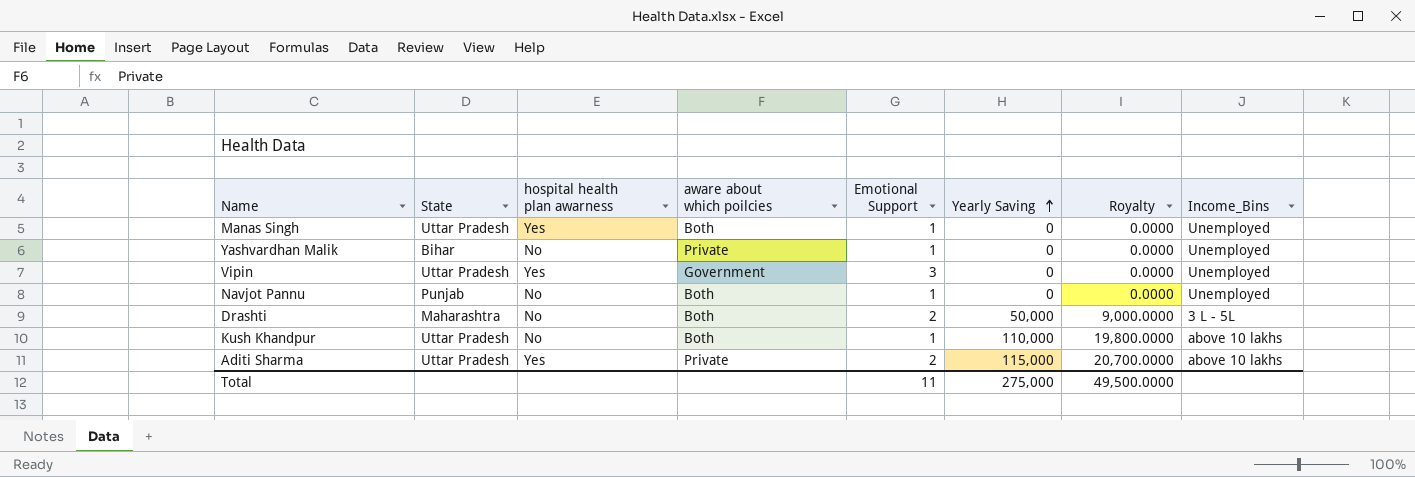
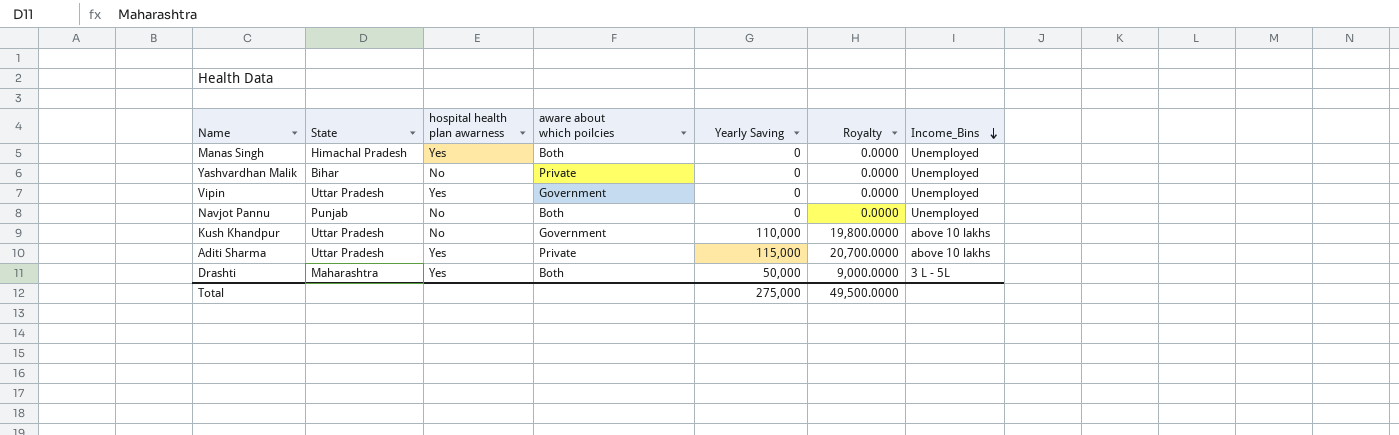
row order: Yearly Saving ascending -> Income_Bins descending
column Emotional Support | position: 5 -> none
Manas Singh | State: Uttar Pradesh -> Himachal Pradesh
Kush Khandpur | aware about which poilcies: Both -> Government
Drashti | hospital health plan awarness: No -> Yes

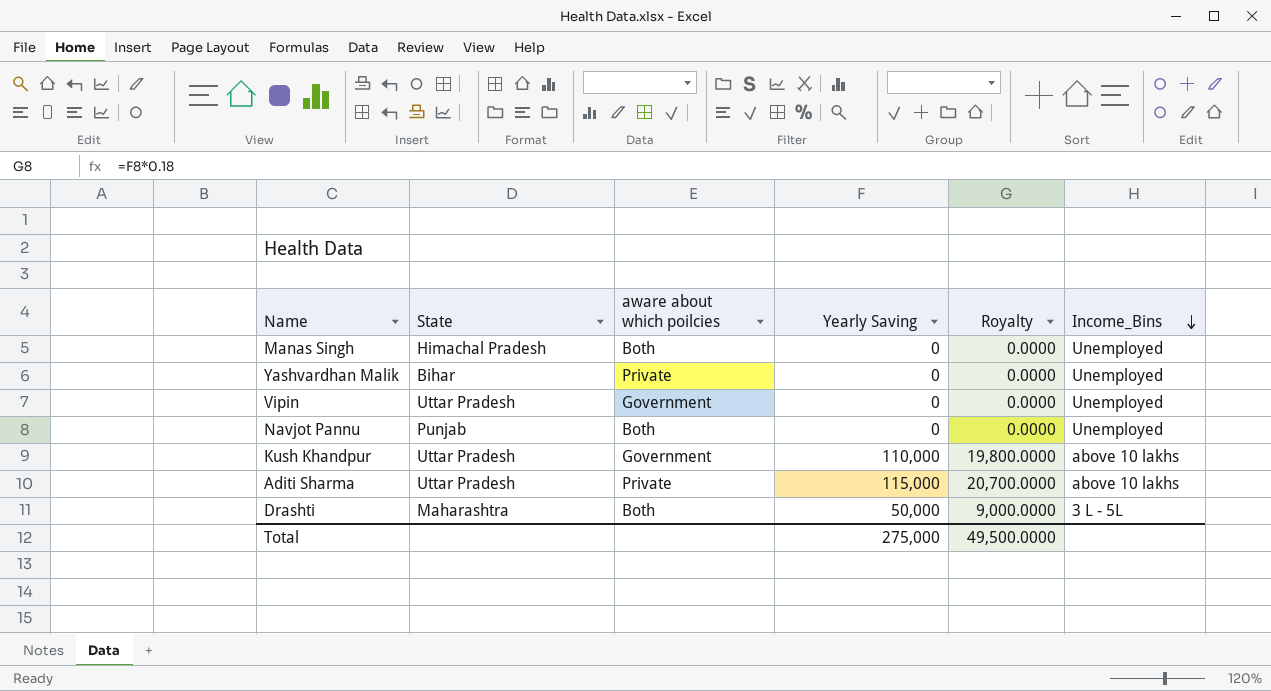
column hospital health plan awarness | position: 3 -> none

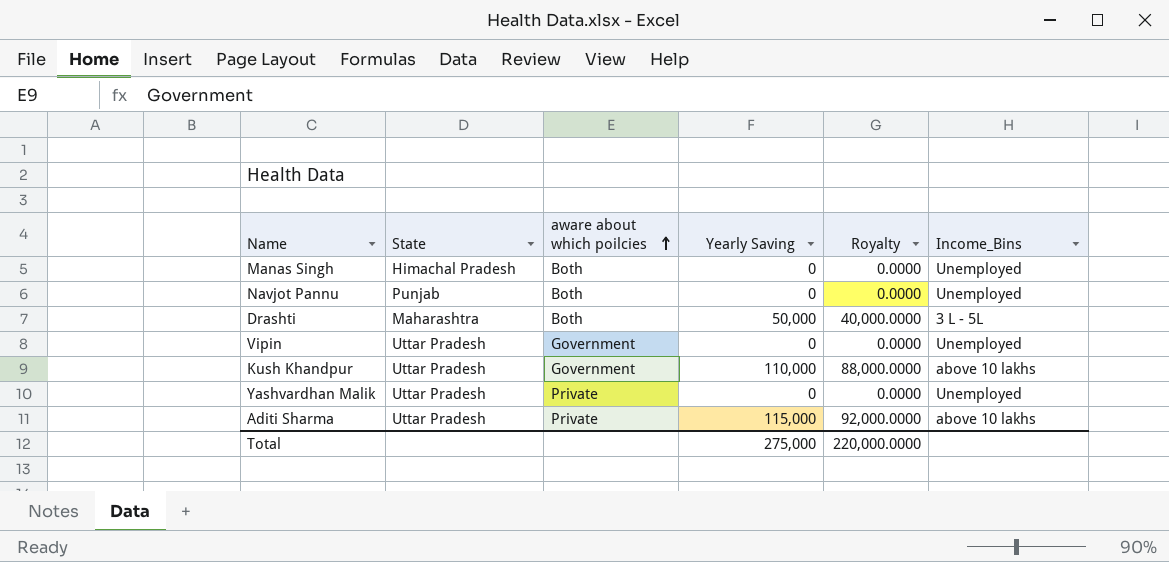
row order: Income_Bins descending -> aware about which poilcies ascending
column Royalty | formula: [Yearly Saving] * 0.18 -> [Yearly Saving] * 0.8
Yashvardhan Malik | State: Bihar -> Uttar Pradesh
Total | Royalty: 49,500.0000 -> 220,000.0000

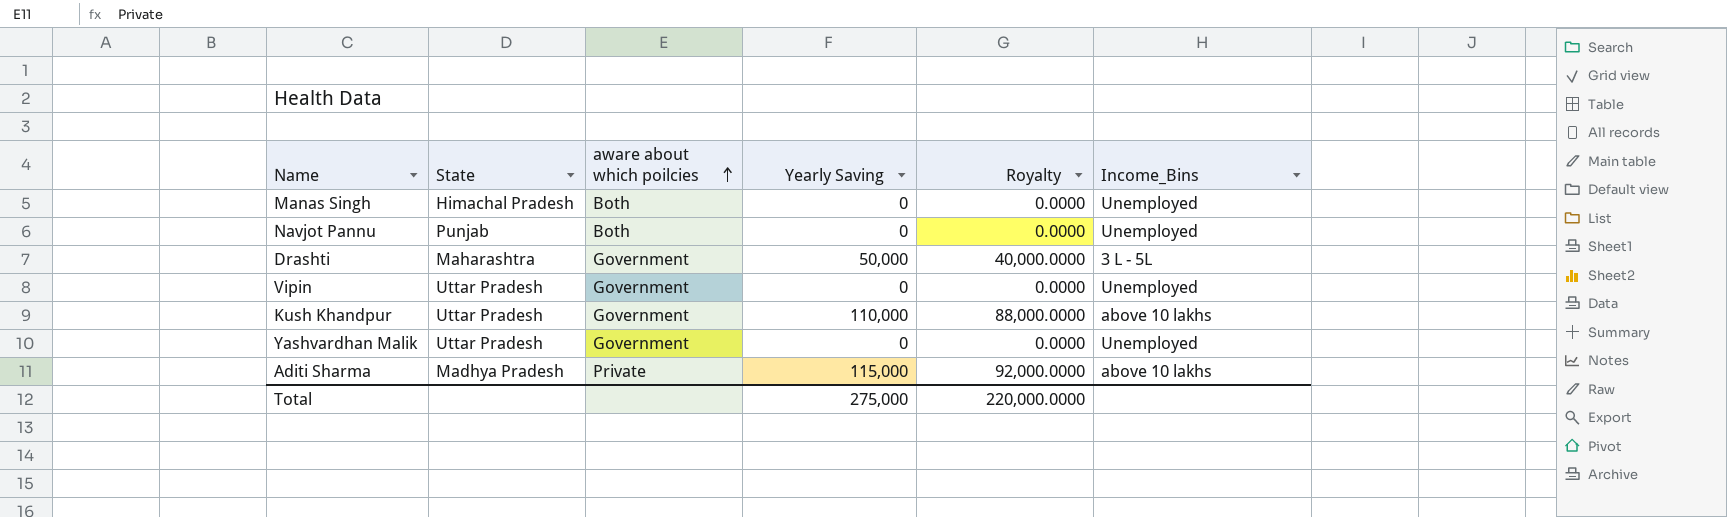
Drashti | aware about which poilcies: Both -> Government
Yashvardhan Malik | aware about which poilcies: Private -> Government
Aditi Sharma | State: Uttar Pradesh -> Madhya Pradesh

